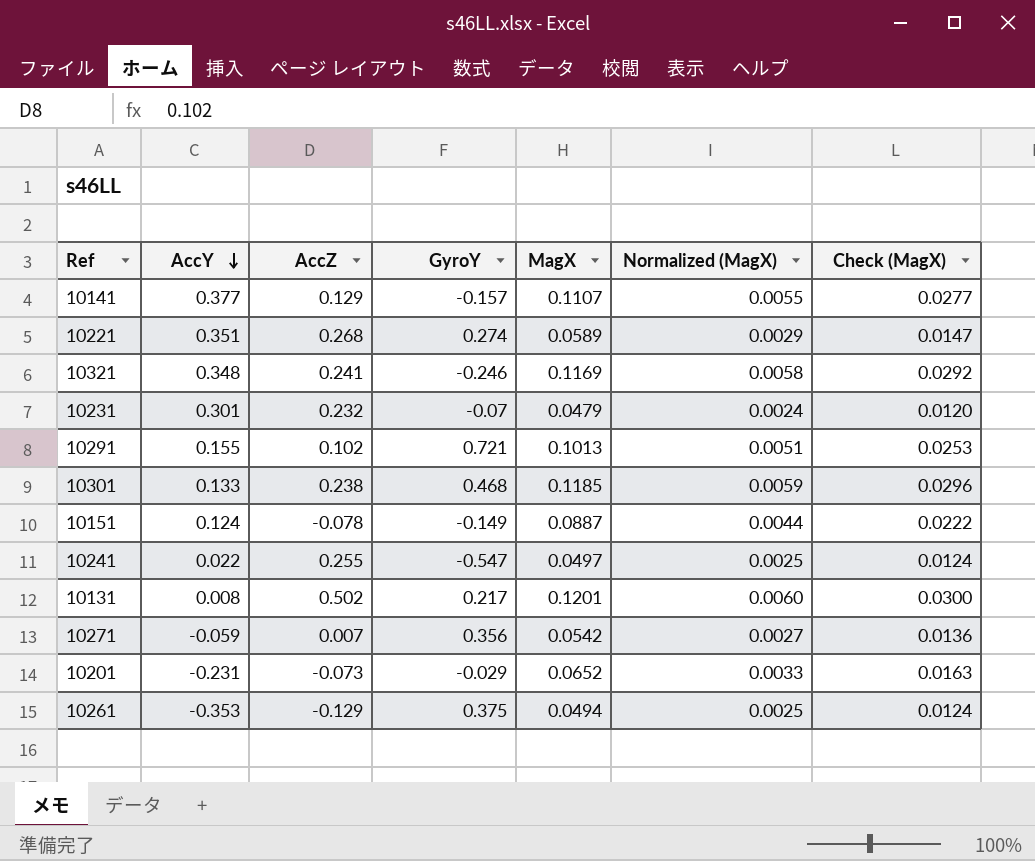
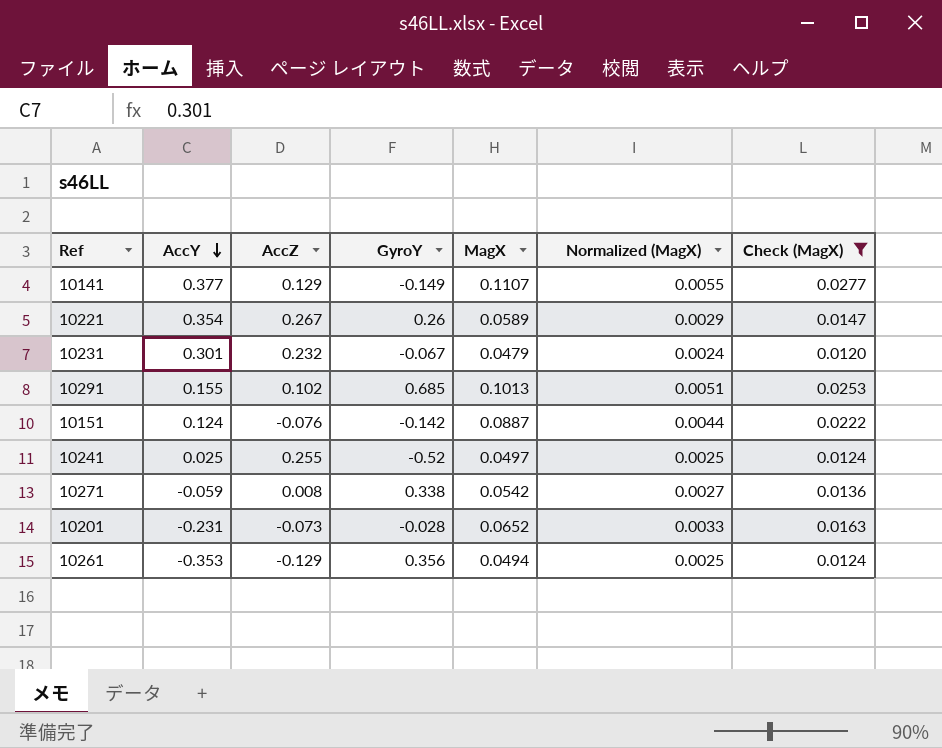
filter: none -> Check (MagX) <= 0.0277
10141 | GyroY: -0.157 -> -0.149
10221 | AccY: 0.351 -> 0.354
10221 | AccZ: 0.268 -> 0.267
10221 | GyroY: 0.274 -> 0.26
10231 | GyroY: -0.07 -> -0.067
10291 | GyroY: 0.721 -> 0.685
10151 | AccZ: -0.078 -> -0.076
10151 | GyroY: -0.149 -> -0.142
10241 | AccY: 0.022 -> 0.025
10241 | GyroY: -0.547 -> -0.52
10271 | AccZ: 0.007 -> 0.008
10271 | GyroY: 0.356 -> 0.338
10201 | GyroY: -0.029 -> -0.028
10261 | GyroY: 0.375 -> 0.356

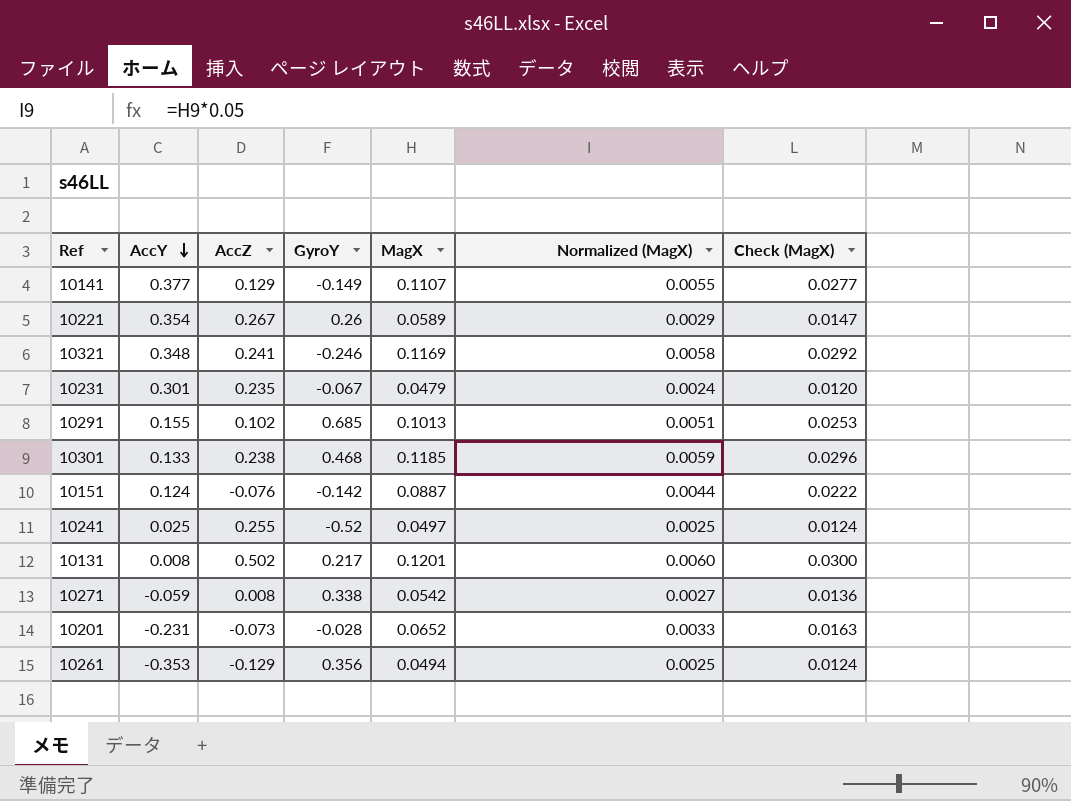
filter: Check (MagX) <= 0.0277 -> none
10231 | AccZ: 0.232 -> 0.235

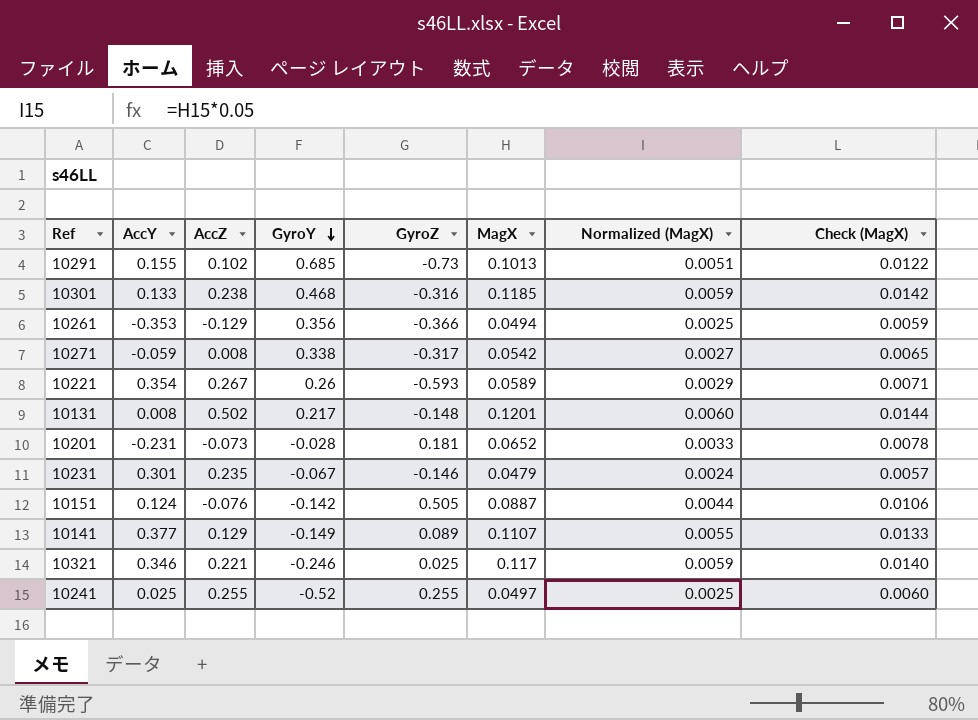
row order: AccY descending -> GyroY descending
column GyroZ | position: none -> 5
column Check (MagX) | formula: [MagX] * 0.25 -> [MagX] * 0.12
10321 | AccY: 0.348 -> 0.346
10321 | AccZ: 0.241 -> 0.221
10321 | MagX: 0.1169 -> 0.117
10321 | Normalized (MagX): 0.0058 -> 0.0059

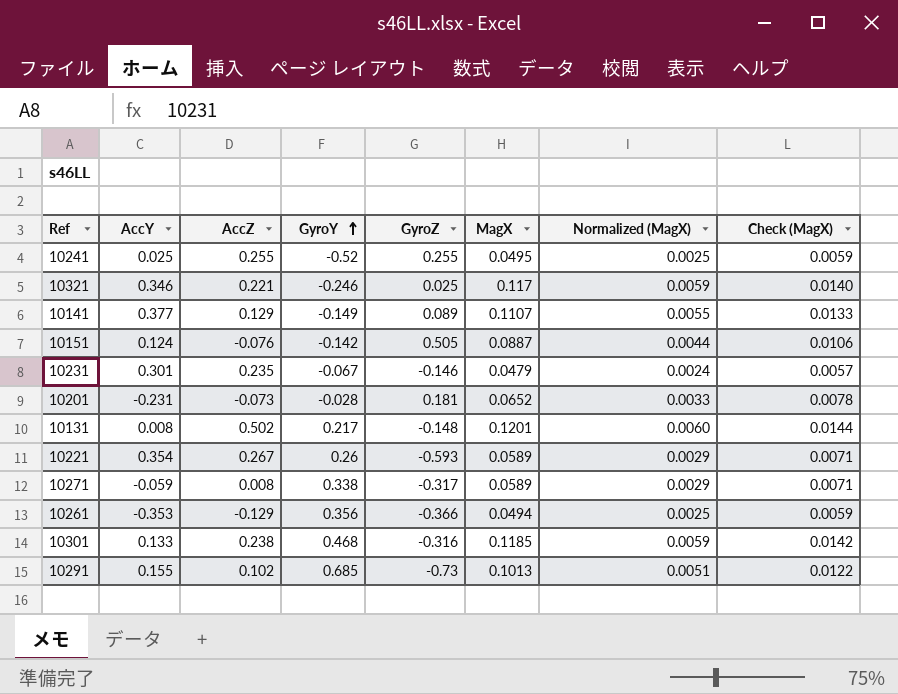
row order: GyroY descending -> GyroY ascending
10241 | MagX: 0.0497 -> 0.0495
10241 | Check (MagX): 0.0060 -> 0.0059
10271 | MagX: 0.0542 -> 0.0589
10271 | Normalized (MagX): 0.0027 -> 0.0029
10271 | Check (MagX): 0.0065 -> 0.0071

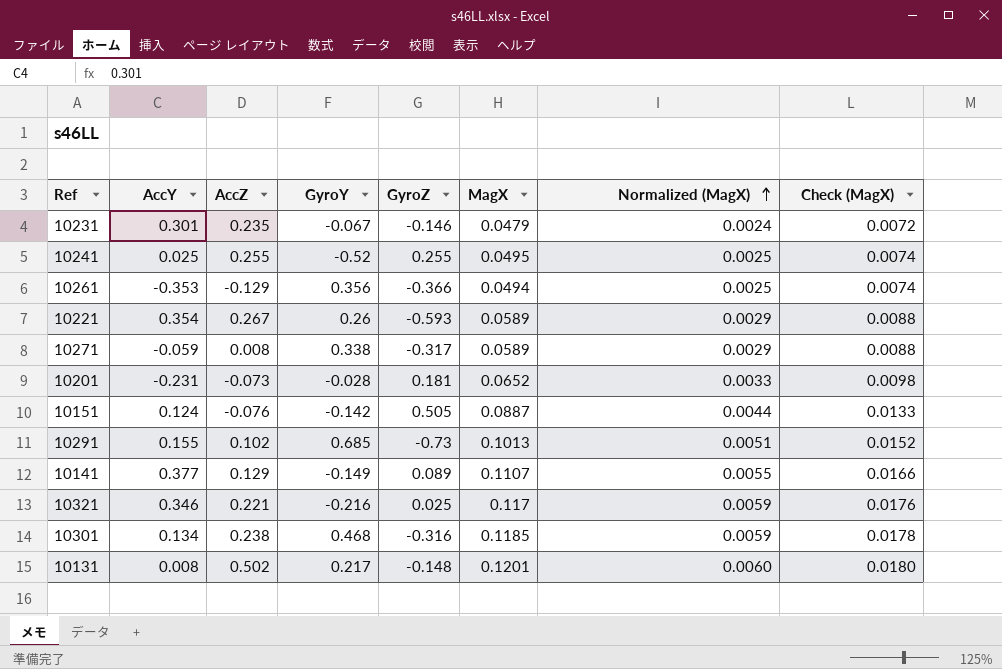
row order: GyroY ascending -> Normalized (MagX) ascending
column Check (MagX) | formula: [MagX] * 0.12 -> [MagX] * 0.15
10321 | GyroY: -0.246 -> -0.216
10301 | AccY: 0.133 -> 0.134

